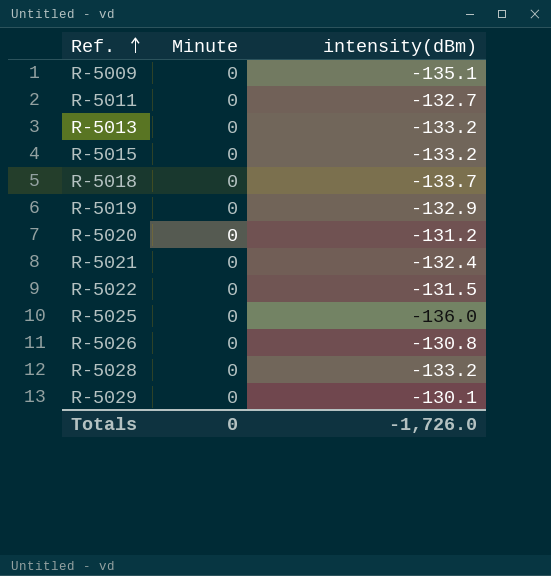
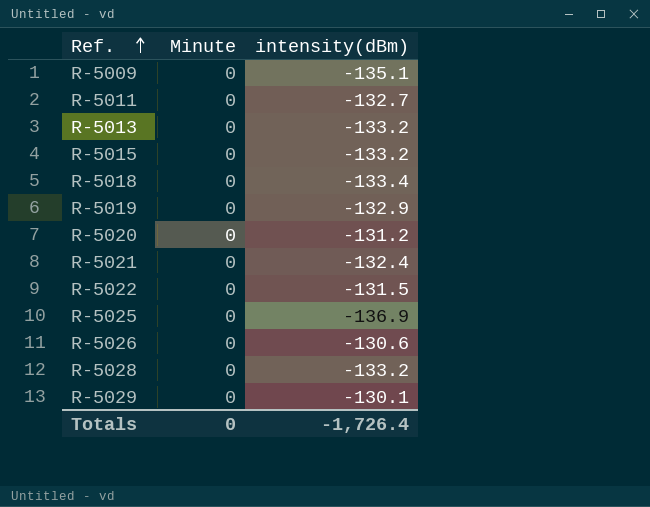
R-5018 | intensity(dBm): -133.7 -> -133.4
R-5025 | intensity(dBm): -136.0 -> -136.9
R-5026 | intensity(dBm): -130.8 -> -130.6
Totals | intensity(dBm): -1,726.0 -> -1,726.4

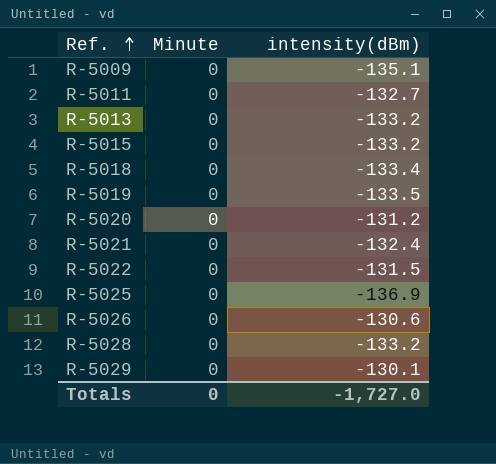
R-5019 | intensity(dBm): -132.9 -> -133.5
Totals | intensity(dBm): -1,726.4 -> -1,727.0

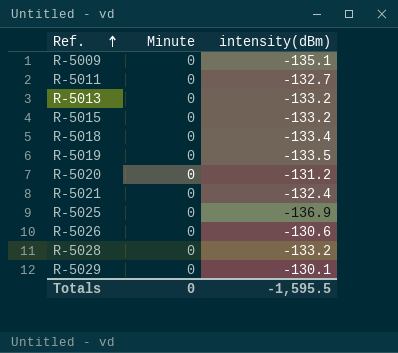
row R-5022: 0 | -131.5 -> none
Totals | intensity(dBm): -1,727.0 -> -1,595.5

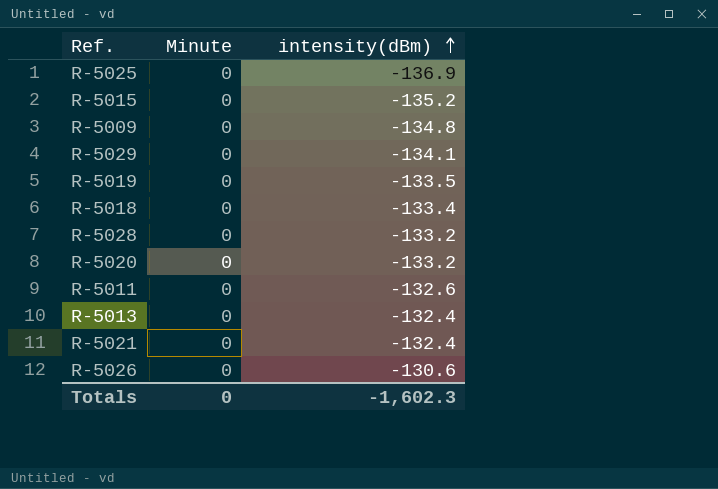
row order: Ref. ascending -> intensity(dBm) ascending
R-5015 | intensity(dBm): -133.2 -> -135.2
R-5009 | intensity(dBm): -135.1 -> -134.8
R-5029 | intensity(dBm): -130.1 -> -134.1
R-5020 | intensity(dBm): -131.2 -> -133.2
R-5011 | intensity(dBm): -132.7 -> -132.6
R-5013 | intensity(dBm): -133.2 -> -132.4
Totals | intensity(dBm): -1,595.5 -> -1,602.3

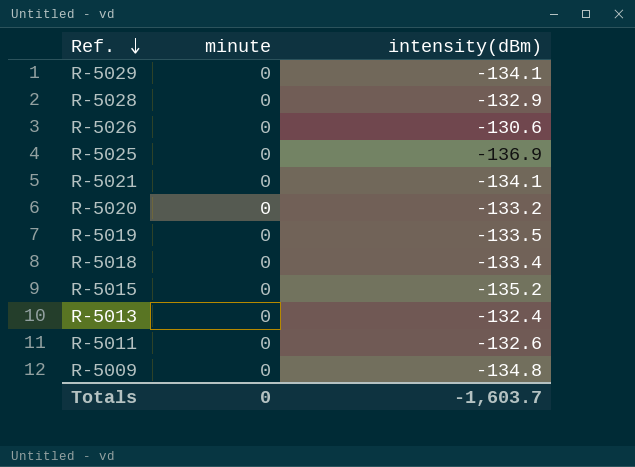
row order: intensity(dBm) ascending -> Ref. descending
column name: Minute -> minute
R-5028 | intensity(dBm): -133.2 -> -132.9
R-5021 | intensity(dBm): -132.4 -> -134.1
Totals | intensity(dBm): -1,602.3 -> -1,603.7

